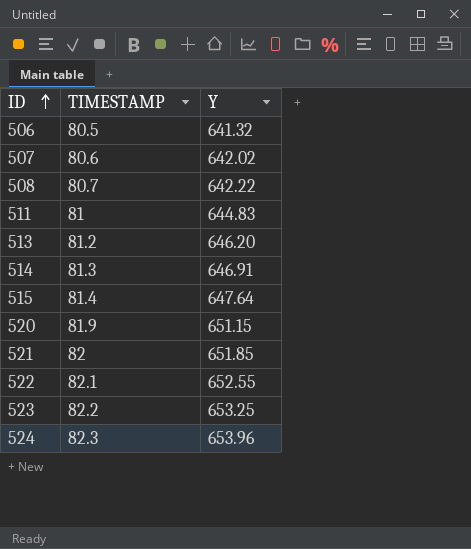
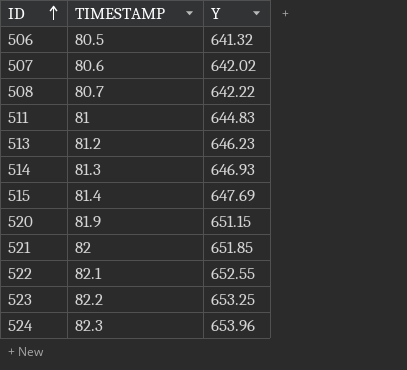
513 | Y: 646.20 -> 646.23
514 | Y: 646.91 -> 646.93
515 | Y: 647.64 -> 647.69

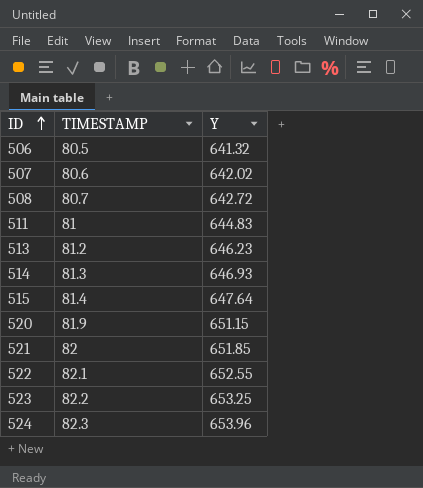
508 | Y: 642.22 -> 642.72
515 | Y: 647.69 -> 647.64

